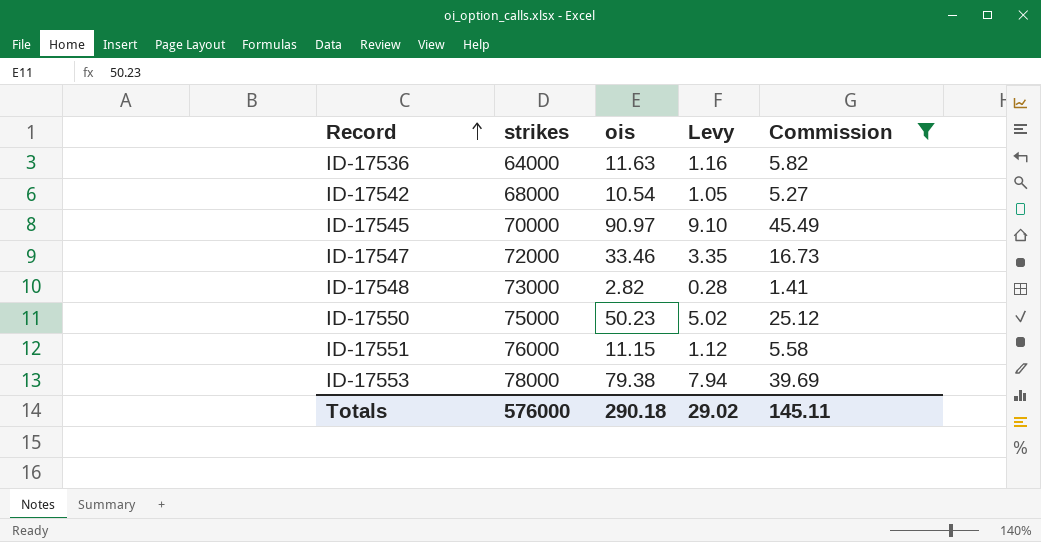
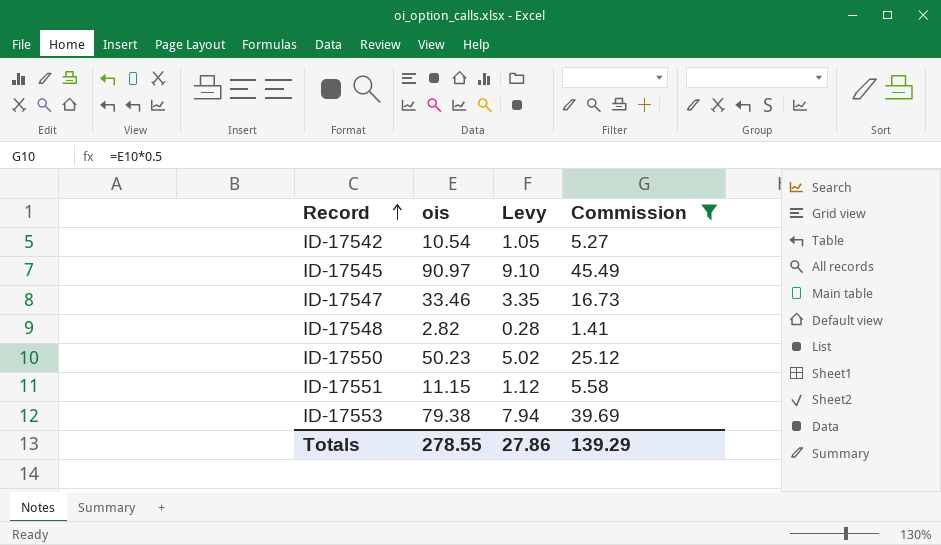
column strikes | position: 2 -> none
row ID-17536: 64000 | 11.63 | 1.16 | 5.82 -> none
Totals | ois: 290.18 -> 278.55
Totals | Levy: 29.02 -> 27.86
Totals | Commission: 145.11 -> 139.29

